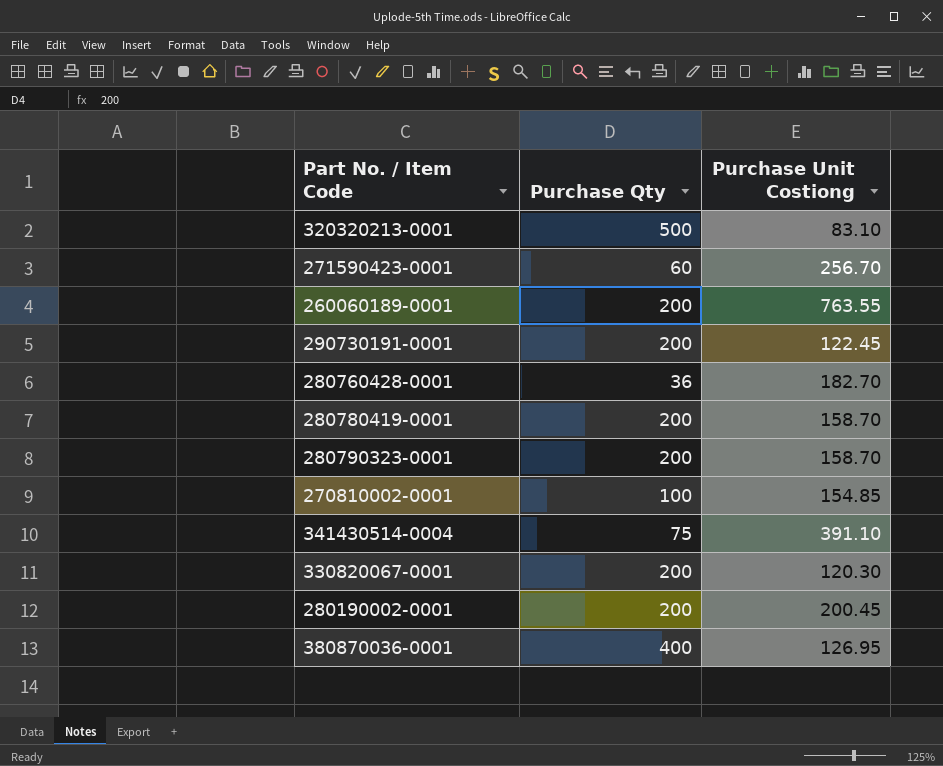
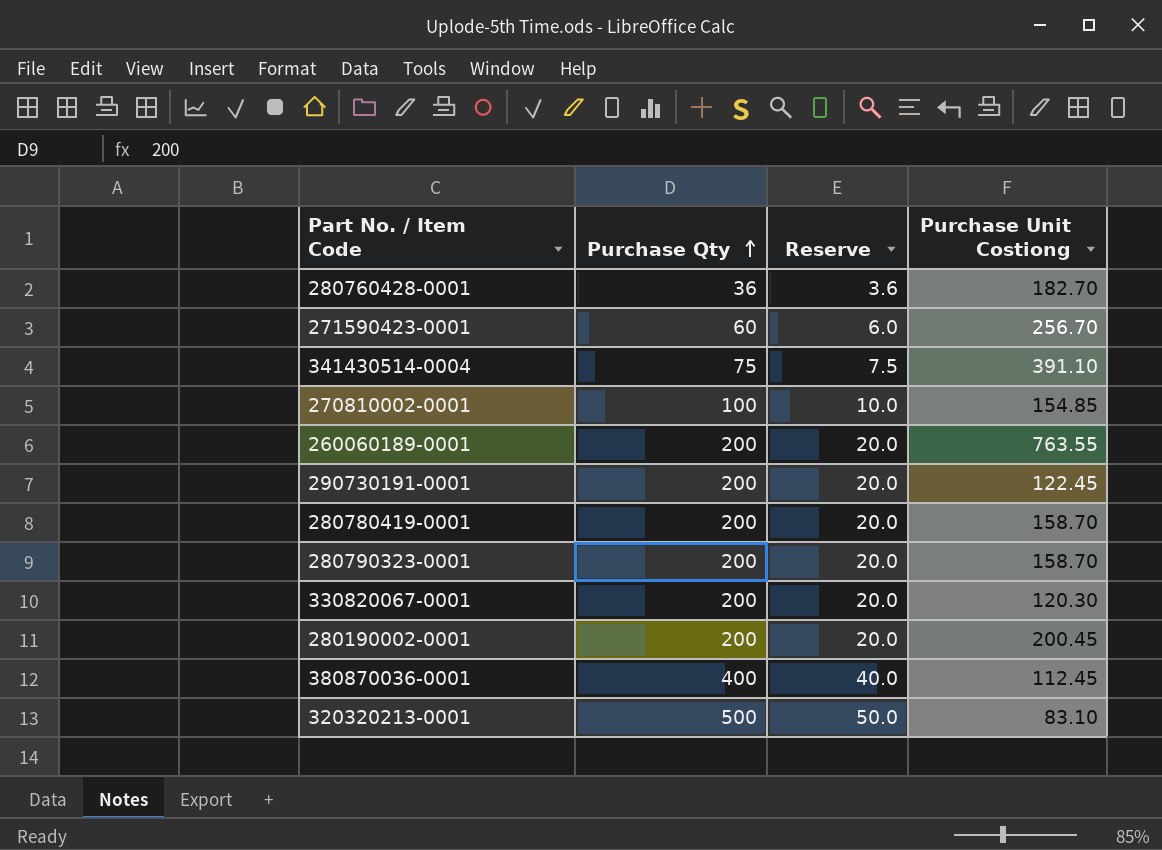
row order: none -> Purchase Qty ascending
column Reserve | formula: none -> [Purchase Qty] * 0.1
380870036-0001 | Purchase Unit Costiong: 126.95 -> 112.45

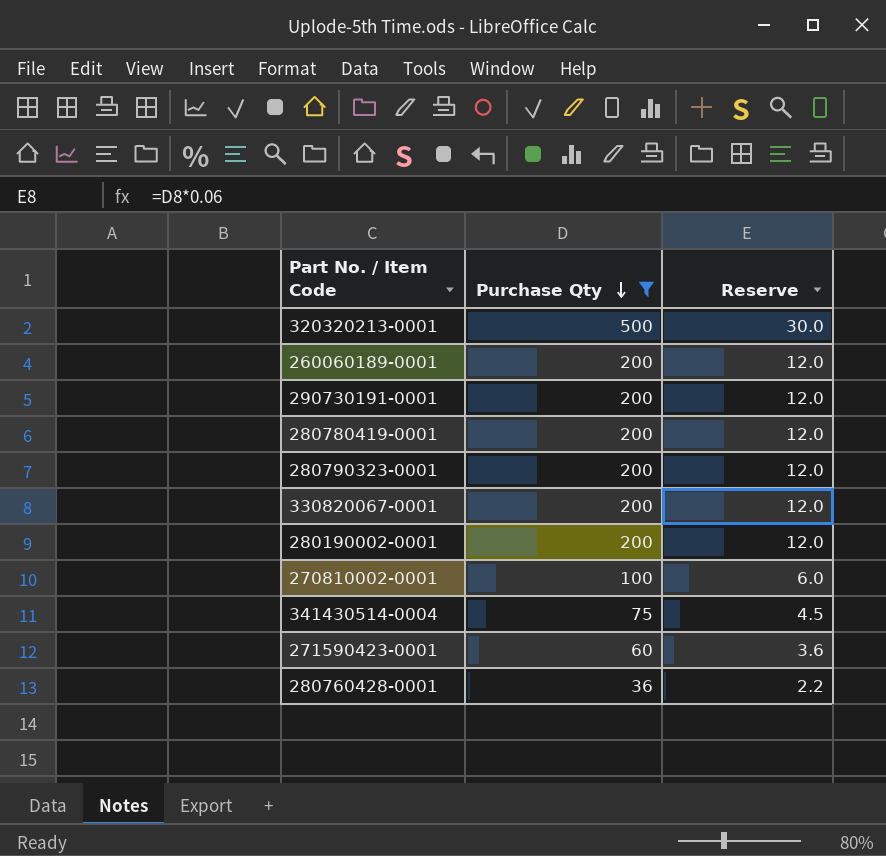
filter: none -> Purchase Qty != 400
row order: Purchase Qty ascending -> Purchase Qty descending
column Purchase Unit Costiong | position: 4 -> none
column Reserve | formula: [Purchase Qty] * 0.1 -> [Purchase Qty] * 0.06

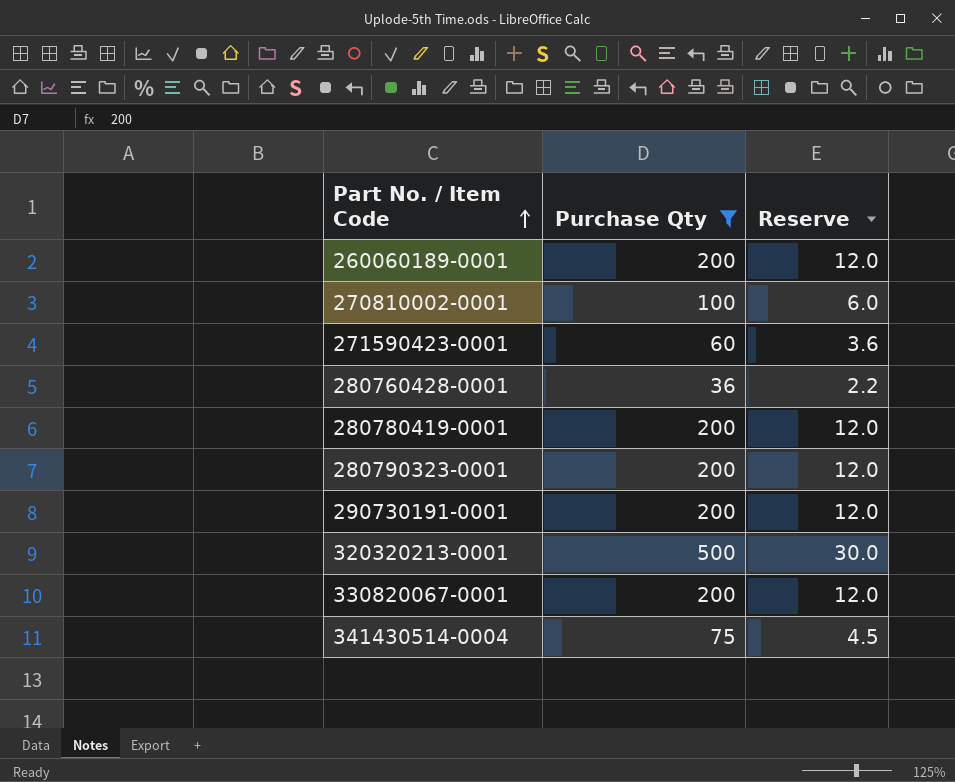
row order: Purchase Qty descending -> Part No. / Item Code ascending
row 280190002-0001: 200 | 12.0 -> none

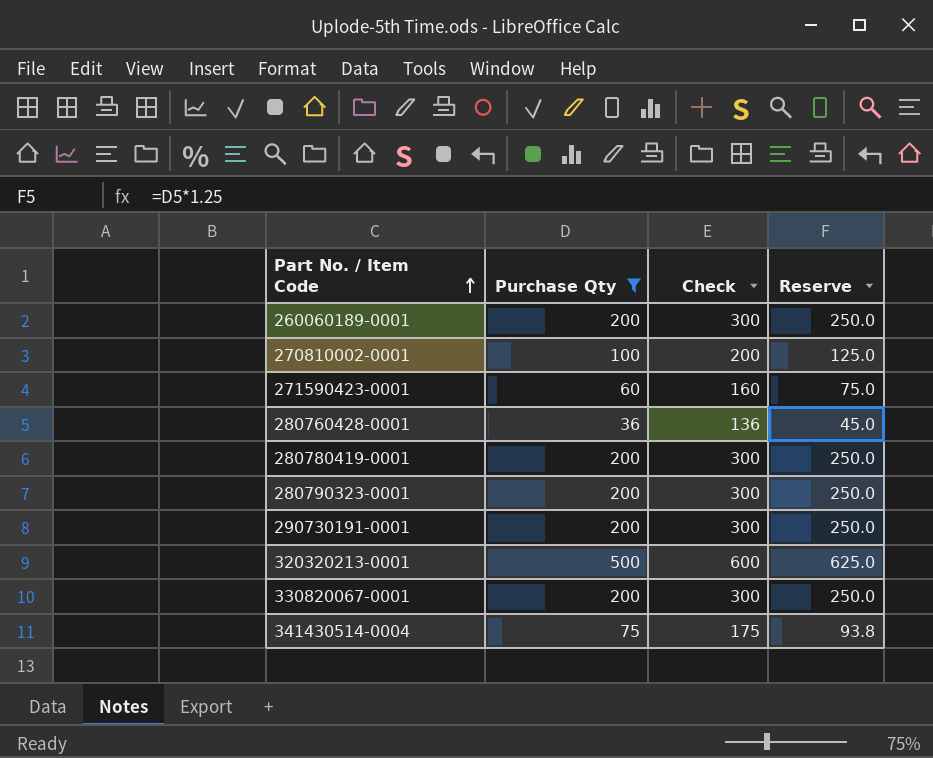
column Check | formula: none -> [Purchase Qty] + 100
column Reserve | formula: [Purchase Qty] * 0.06 -> [Purchase Qty] * 1.25

